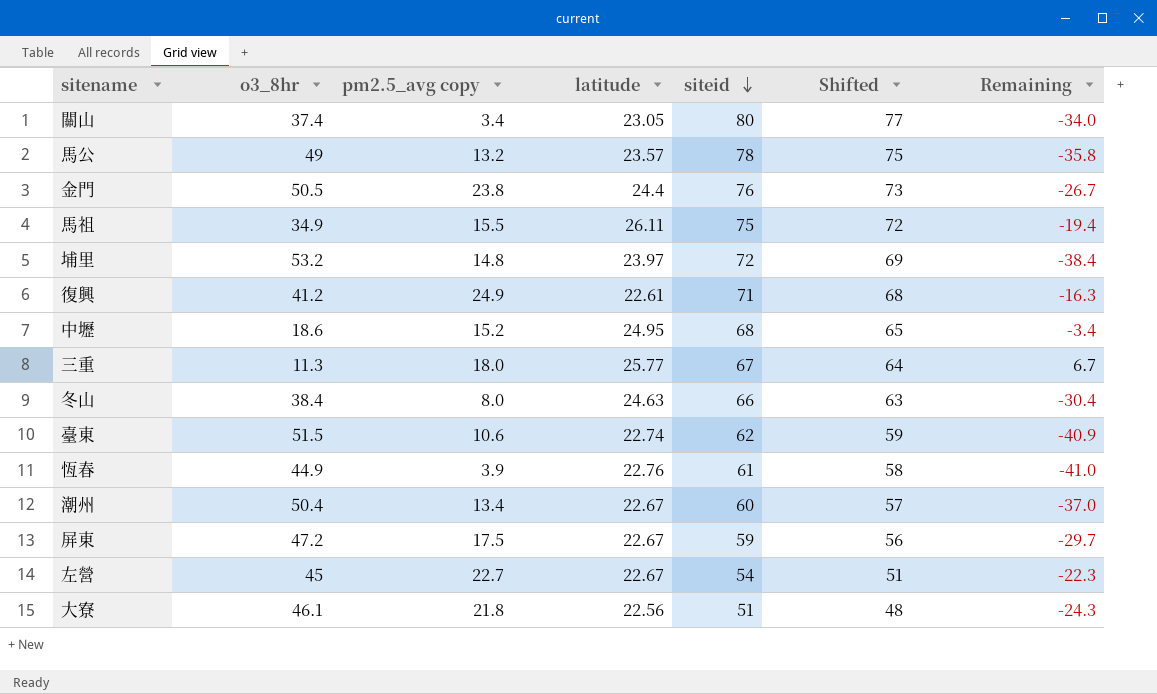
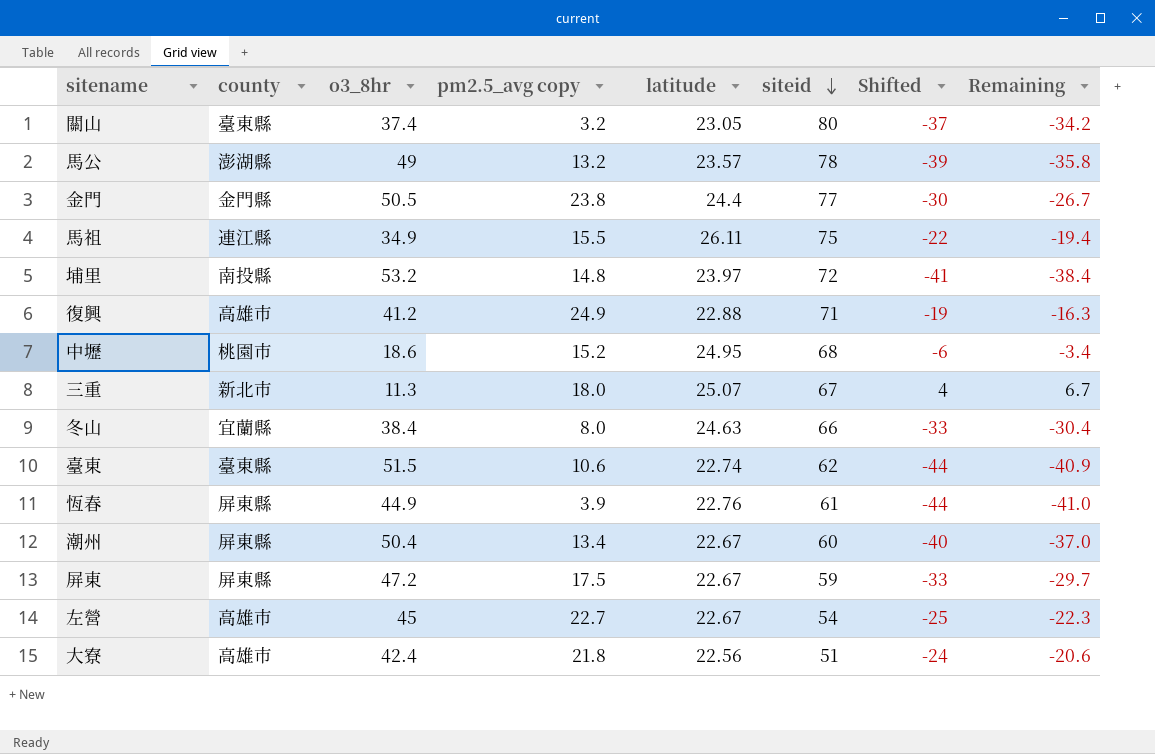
column county | position: none -> 2
column Shifted | formula: [siteid] - 3 -> [Remaining] - 3
關山 | pm2.5_avg copy: 3.4 -> 3.2
關山 | Remaining: -34.0 -> -34.2
金門 | siteid: 76 -> 77
復興 | latitude: 22.61 -> 22.88
三重 | latitude: 25.77 -> 25.07
大寮 | o3_8hr: 46.1 -> 42.4
大寮 | Remaining: -24.3 -> -20.6

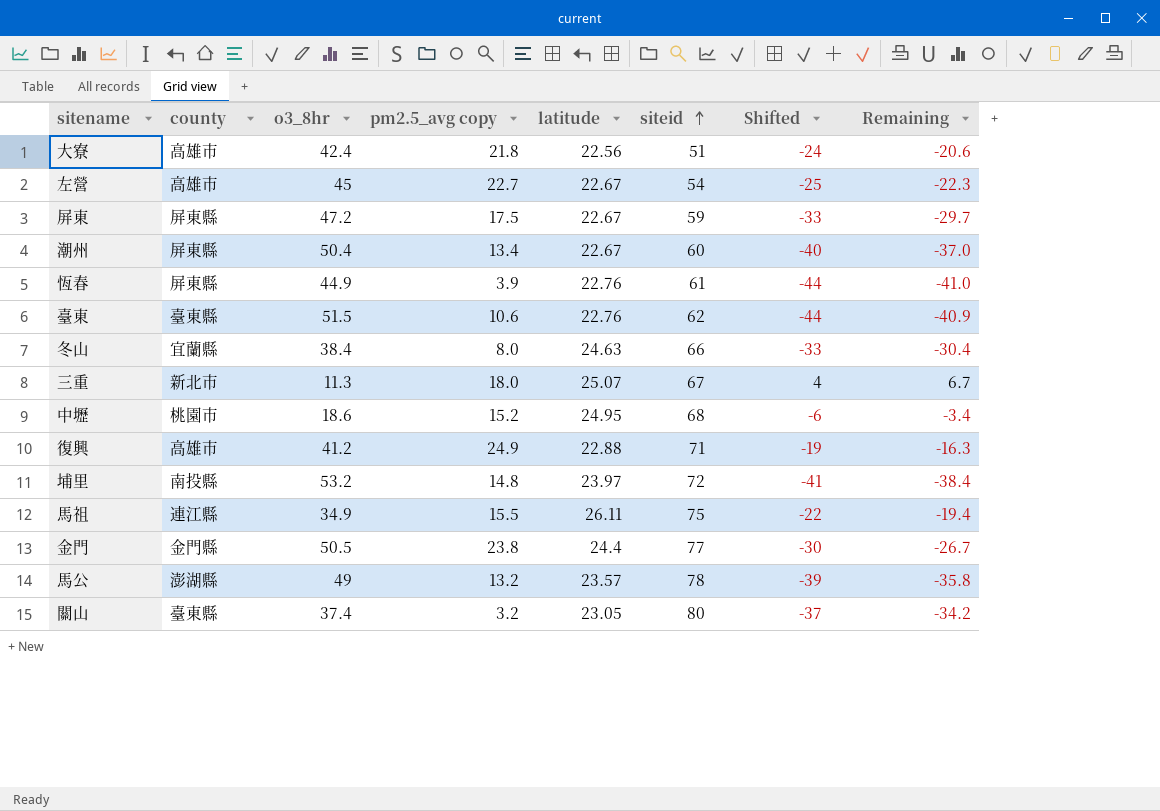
row order: siteid descending -> siteid ascending
臺東 | latitude: 22.74 -> 22.76

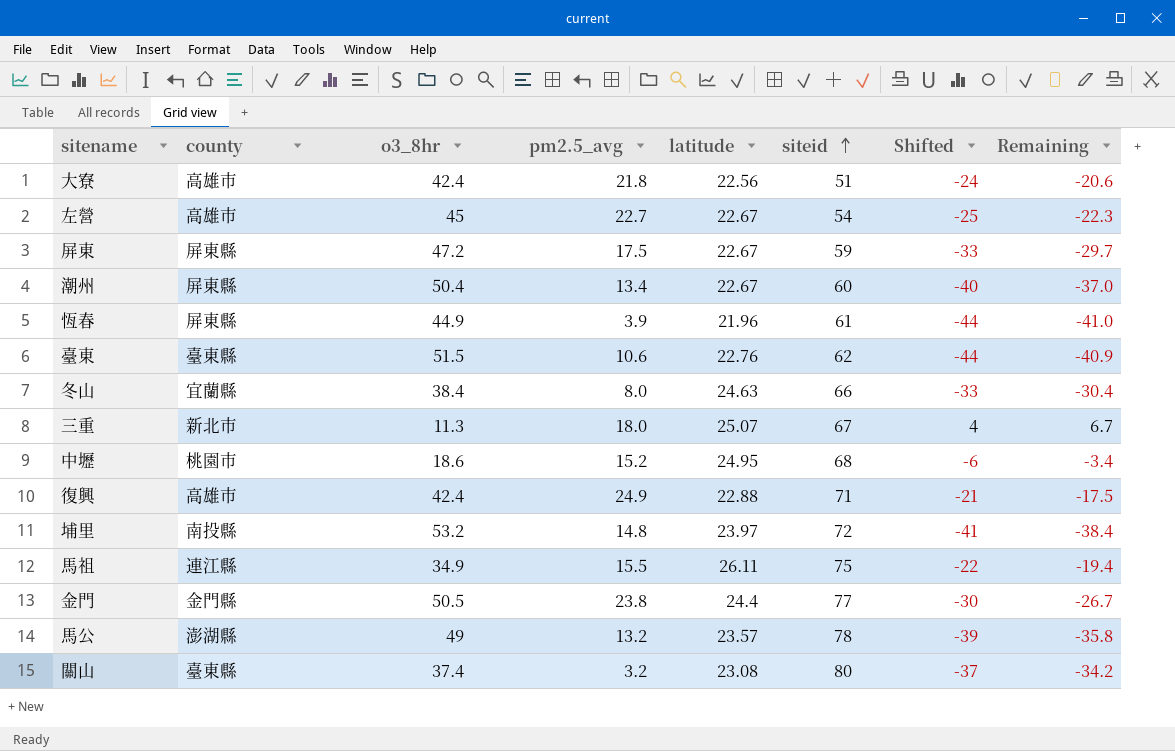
column name: pm2.5_avg copy -> pm2.5_avg
恆春 | latitude: 22.76 -> 21.96
復興 | o3_8hr: 41.2 -> 42.4
復興 | Shifted: -19 -> -21
復興 | Remaining: -16.3 -> -17.5
關山 | latitude: 23.05 -> 23.08

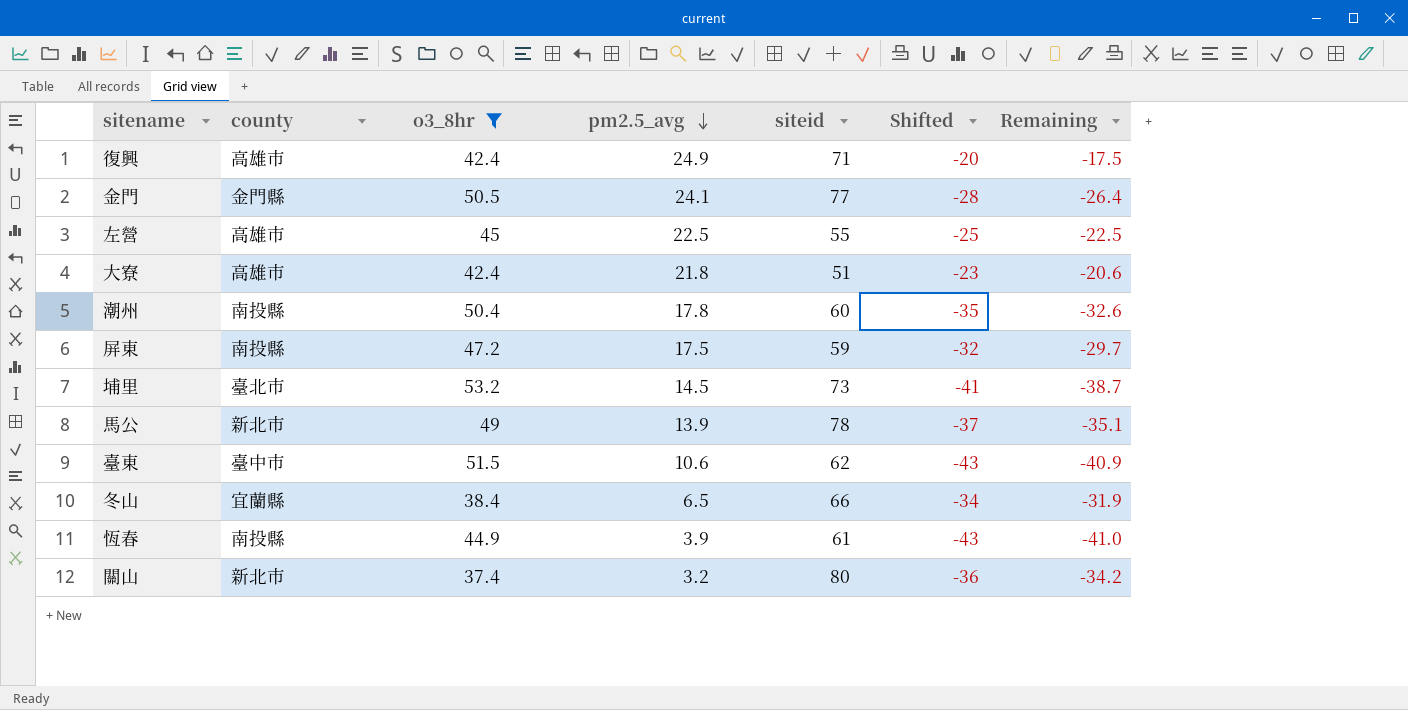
filter: none -> o3_8hr >= 37.4
row order: siteid ascending -> pm2.5_avg descending
column latitude | position: 5 -> none
column Shifted | formula: [Remaining] - 3 -> [Remaining] - 2
金門 | pm2.5_avg: 23.8 -> 24.1
金門 | Remaining: -26.7 -> -26.4
左營 | pm2.5_avg: 22.7 -> 22.5
左營 | siteid: 54 -> 55
左營 | Remaining: -22.3 -> -22.5
潮州 | county: 屏東縣 -> 南投縣
潮州 | pm2.5_avg: 13.4 -> 17.8
潮州 | Remaining: -37.0 -> -32.6
屏東 | county: 屏東縣 -> 南投縣
埔里 | county: 南投縣 -> 臺北市
埔里 | pm2.5_avg: 14.8 -> 14.5
埔里 | siteid: 72 -> 73
埔里 | Remaining: -38.4 -> -38.7
馬公 | county: 澎湖縣 -> 新北市
馬公 | pm2.5_avg: 13.2 -> 13.9
馬公 | Remaining: -35.8 -> -35.1
臺東 | county: 臺東縣 -> 臺中市
冬山 | pm2.5_avg: 8.0 -> 6.5
冬山 | Remaining: -30.4 -> -31.9
恆春 | county: 屏東縣 -> 南投縣
關山 | county: 臺東縣 -> 新北市

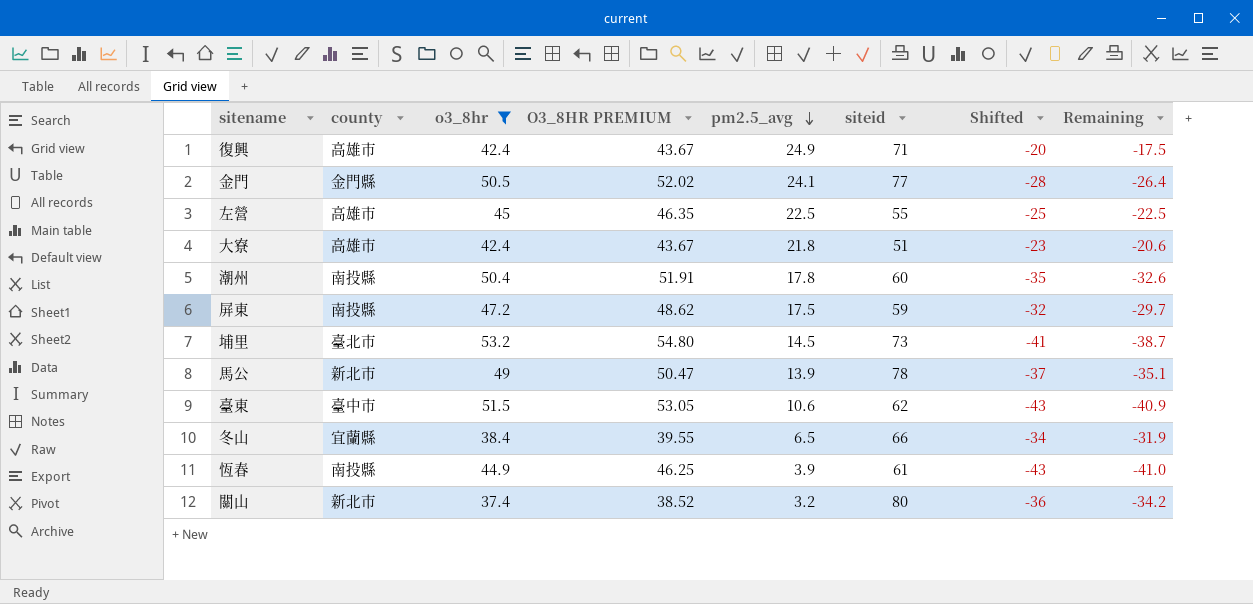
column O3_8HR PREMIUM | formula: none -> [o3_8hr] * 1.03

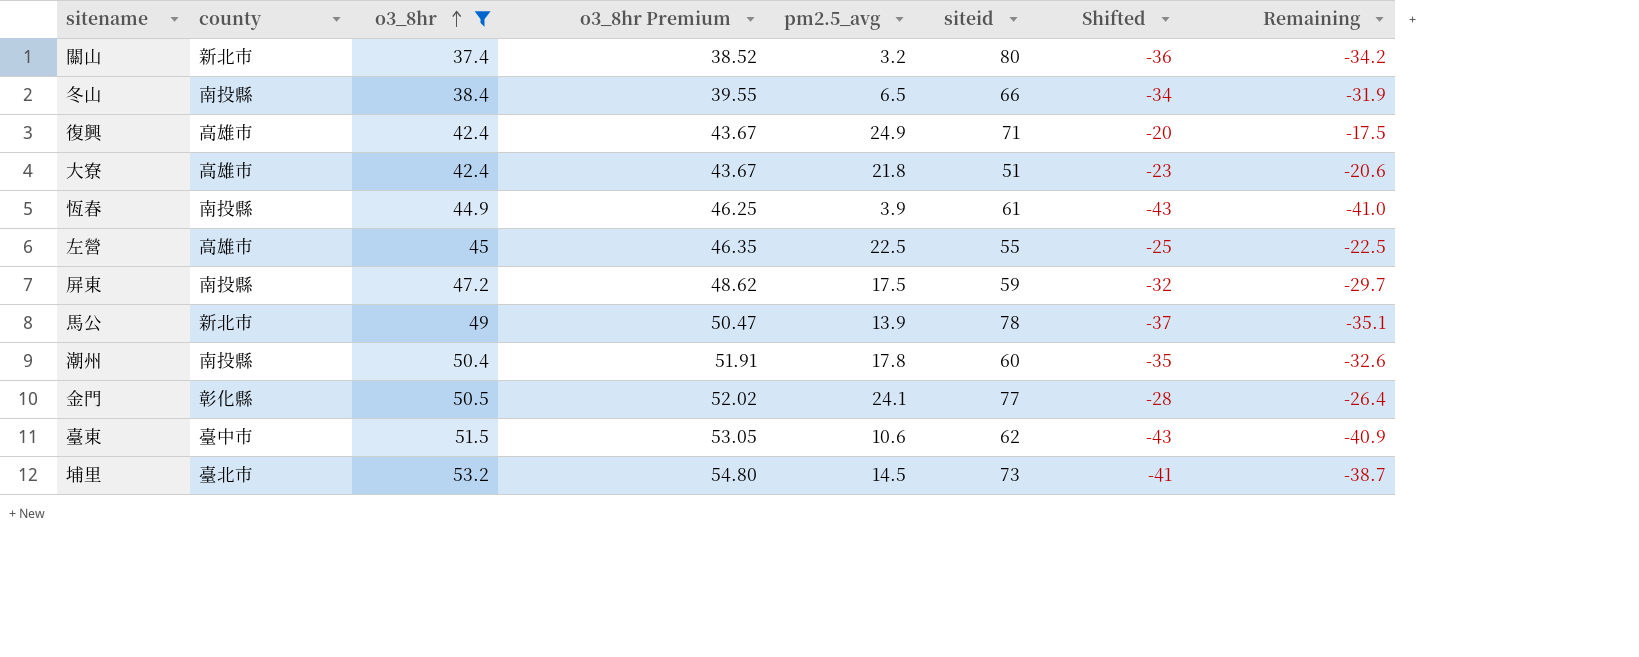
row order: pm2.5_avg descending -> o3_8hr ascending
column name: O3_8HR PREMIUM -> o3_8hr Premium
冬山 | county: 宜蘭縣 -> 南投縣
金門 | county: 金門縣 -> 彰化縣

